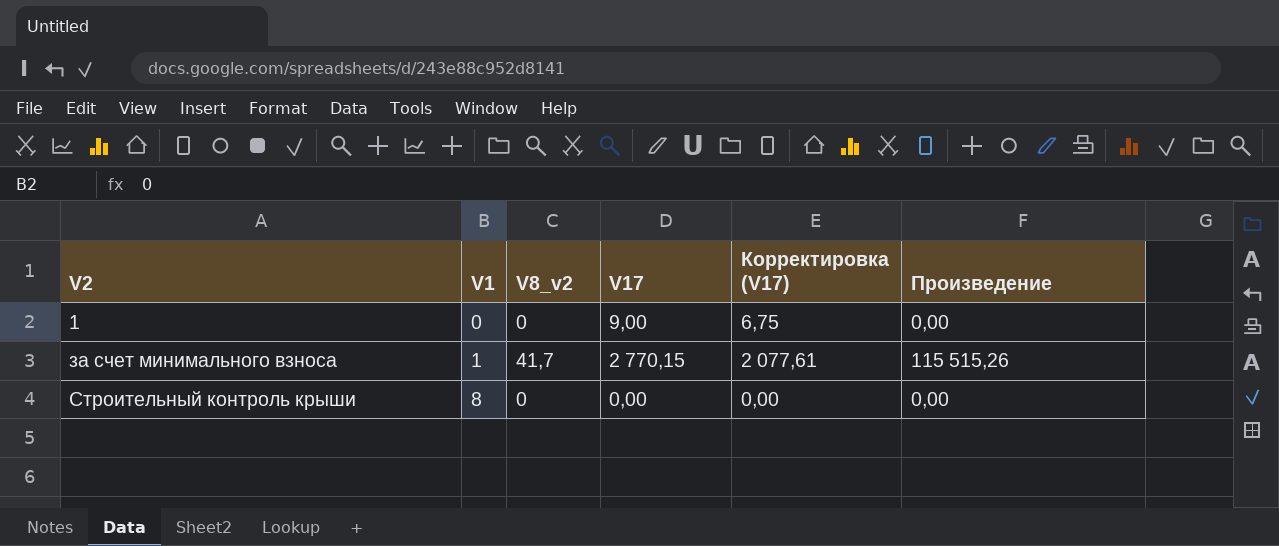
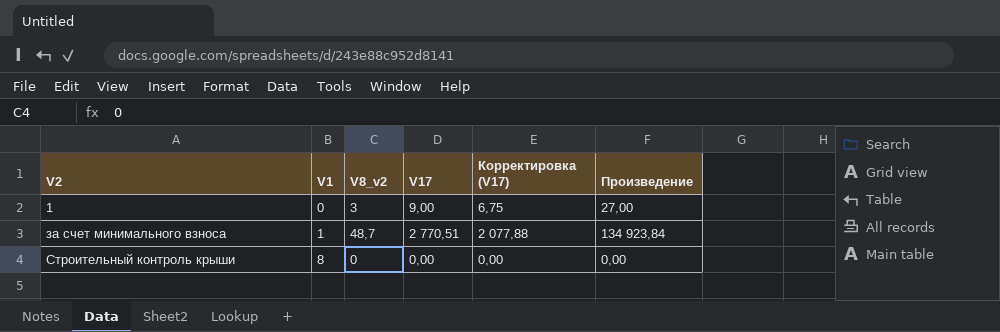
1 | V8_v2: 0 -> 3
1 | Произведение: 0,00 -> 27,00
за счет минимального взноса | V8_v2: 41,7 -> 48,7
за счет минимального взноса | V17: 2 770,15 -> 2 770,51
за счет минимального взноса | Корректировка (V17): 2 077,61 -> 2 077,88
за счет минимального взноса | Произведение: 115 515,26 -> 134 923,84

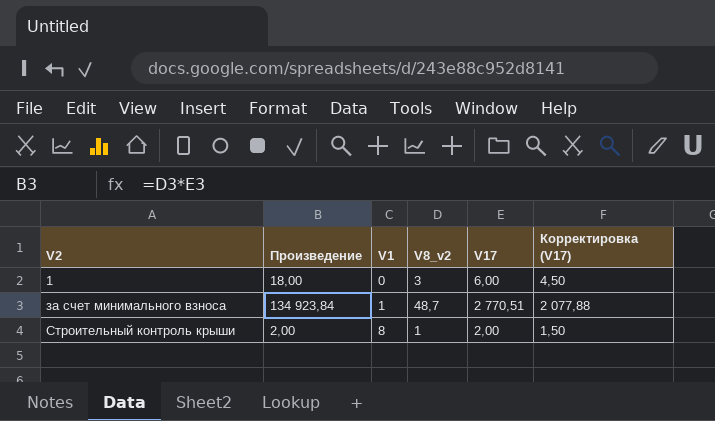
column Произведение | position: 6 -> 2
1 | Произведение: 27,00 -> 18,00
1 | V17: 9,00 -> 6,00
1 | Корректировка (V17): 6,75 -> 4,50
Строительный контроль крыши | Произведение: 0,00 -> 2,00
Строительный контроль крыши | V8_v2: 0 -> 1
Строительный контроль крыши | V17: 0,00 -> 2,00
Строительный контроль крыши | Корректировка (V17): 0,00 -> 1,50

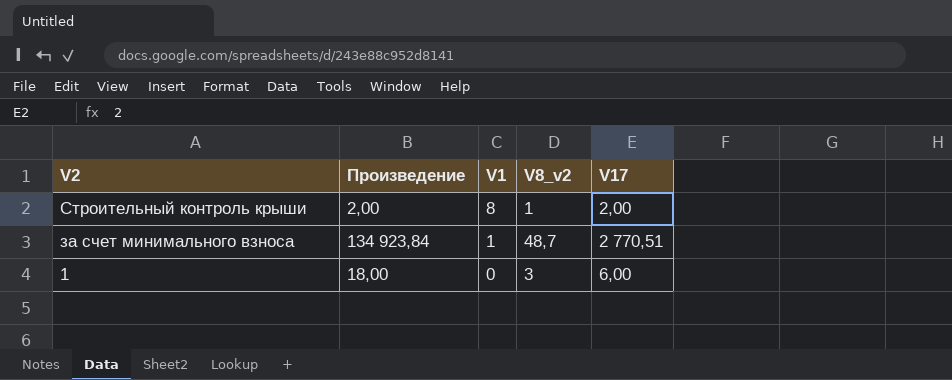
row order: V2 ascending -> V2 descending
column Корректировка (V17) | formula: [V17] * 0,75 -> none

